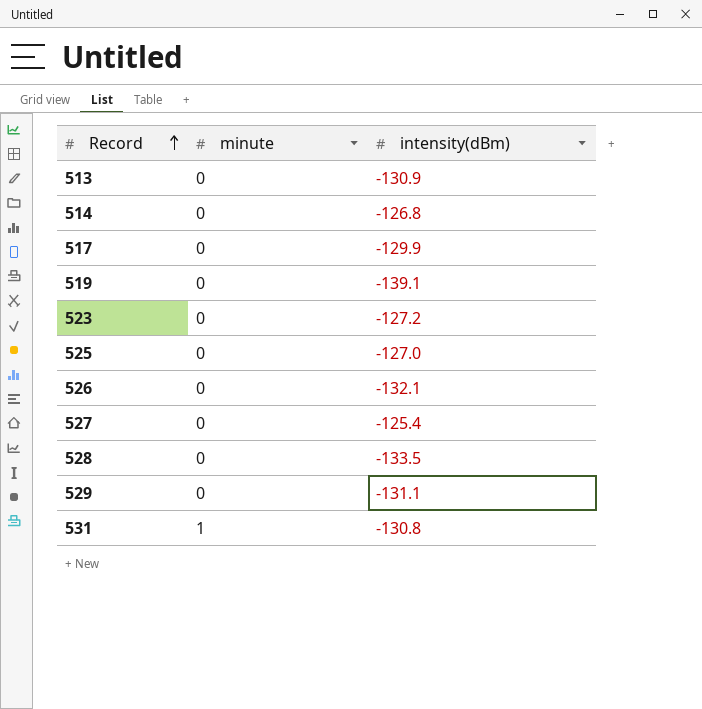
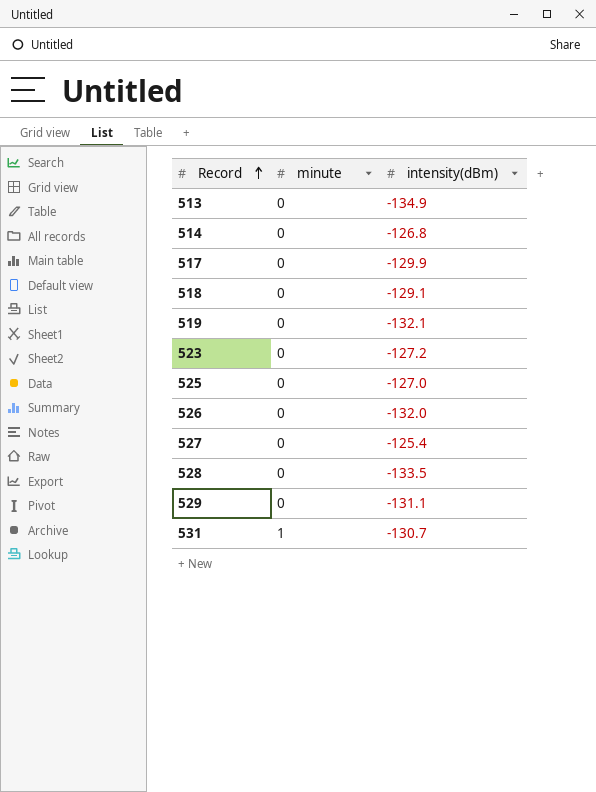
513 | intensity(dBm): -130.9 -> -134.9
row 518: none -> 0 | -129.1
519 | intensity(dBm): -139.1 -> -132.1
526 | intensity(dBm): -132.1 -> -132.0
531 | intensity(dBm): -130.8 -> -130.7

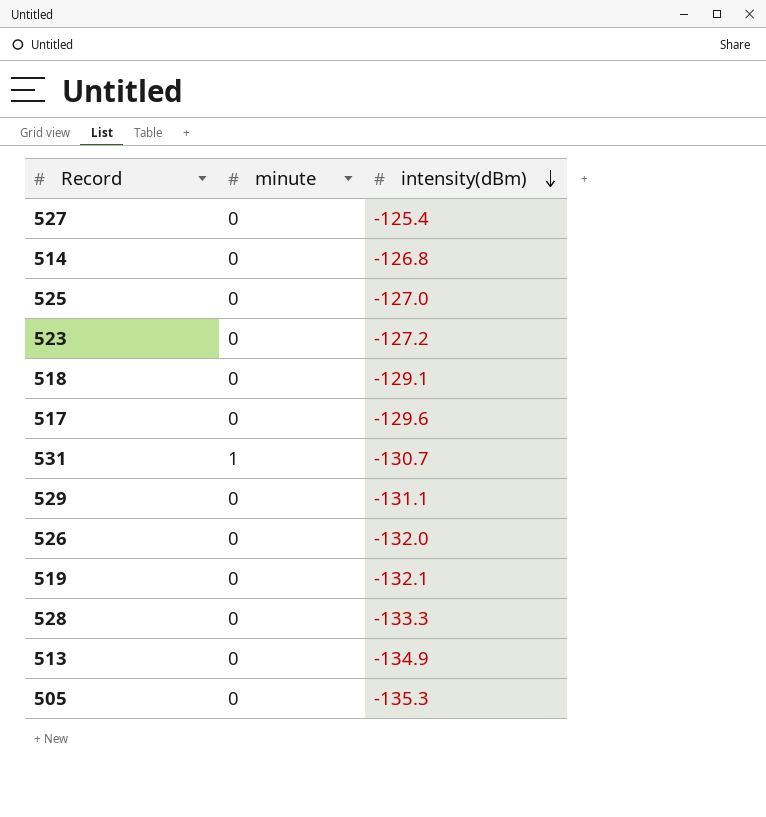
row order: Record ascending -> intensity(dBm) descending
517 | intensity(dBm): -129.9 -> -129.6
528 | intensity(dBm): -133.5 -> -133.3
row 505: none -> 0 | -135.3

